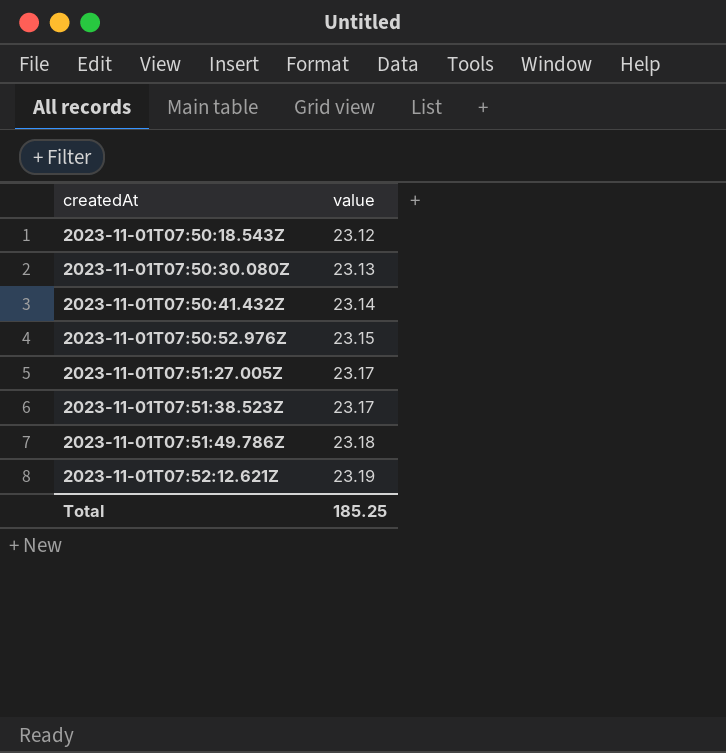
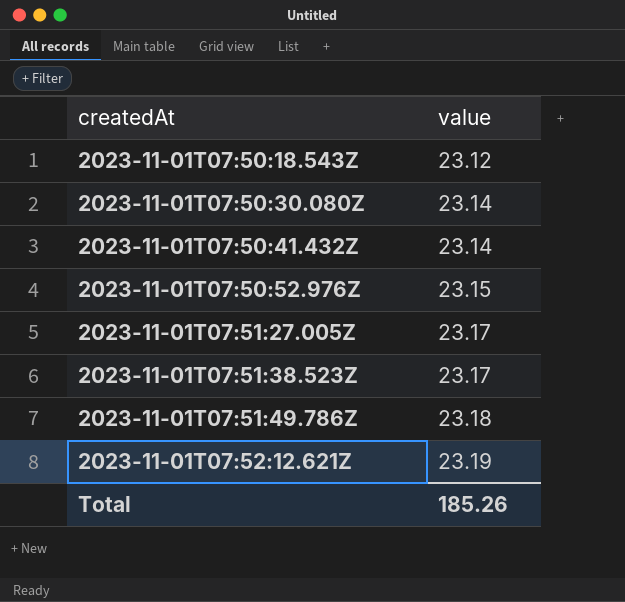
2023-11-01T07:50:30.080Z | value: 23.13 -> 23.14
Total | value: 185.25 -> 185.26

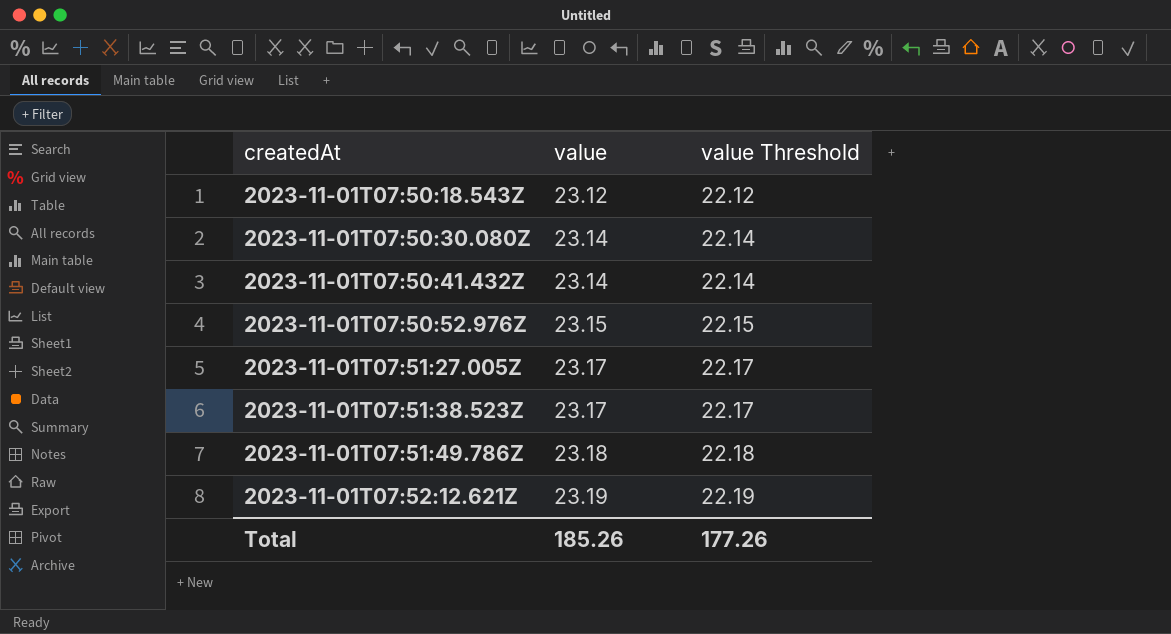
column value Threshold | formula: none -> [value] - 1

